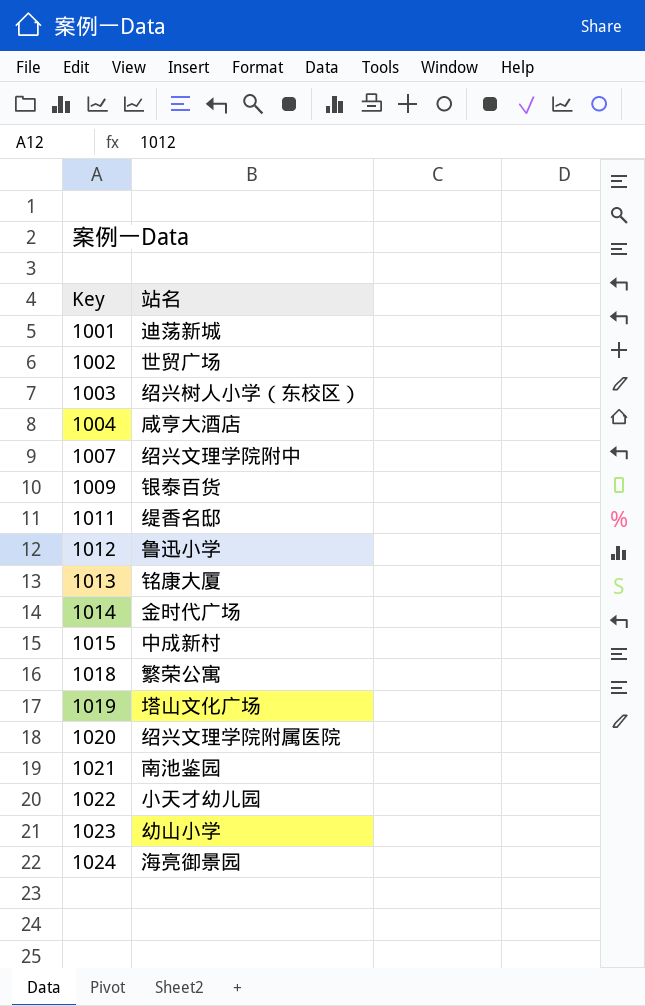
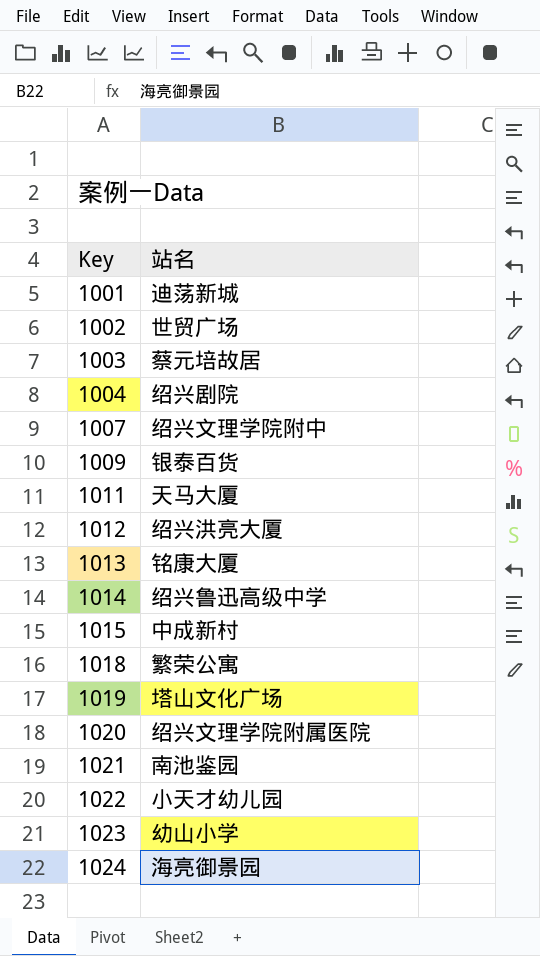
1003 | 站名: 绍兴树人小学（东校区） -> 蔡元培故居
1004 | 站名: 咸亨大酒店 -> 绍兴剧院
1011 | 站名: 缇香名邸 -> 天马大厦
1012 | 站名: 鲁迅小学 -> 绍兴洪亮大厦
1014 | 站名: 金时代广场 -> 绍兴鲁迅高级中学

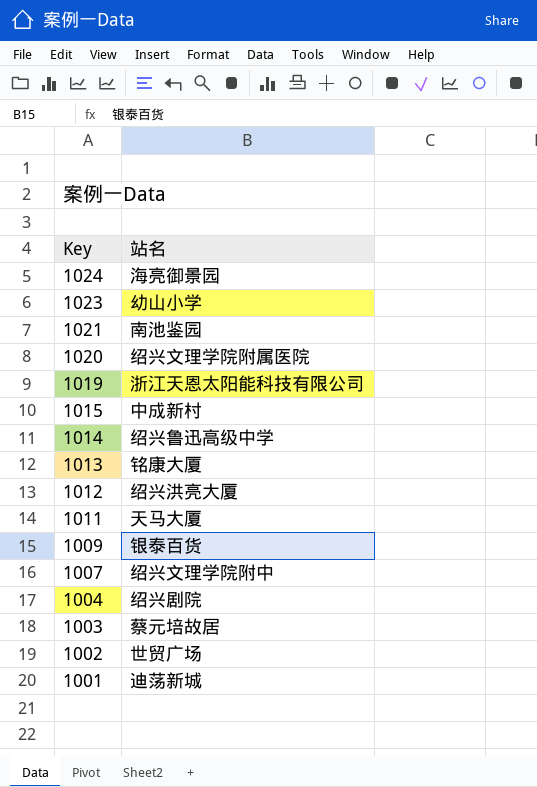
row order: Key ascending -> Key descending
row 1018: 繁荣公寓 -> none
row 1022: 小天才幼儿园 -> none
1019 | 站名: 塔山文化广场 -> 浙江天恩太阳能科技有限公司

